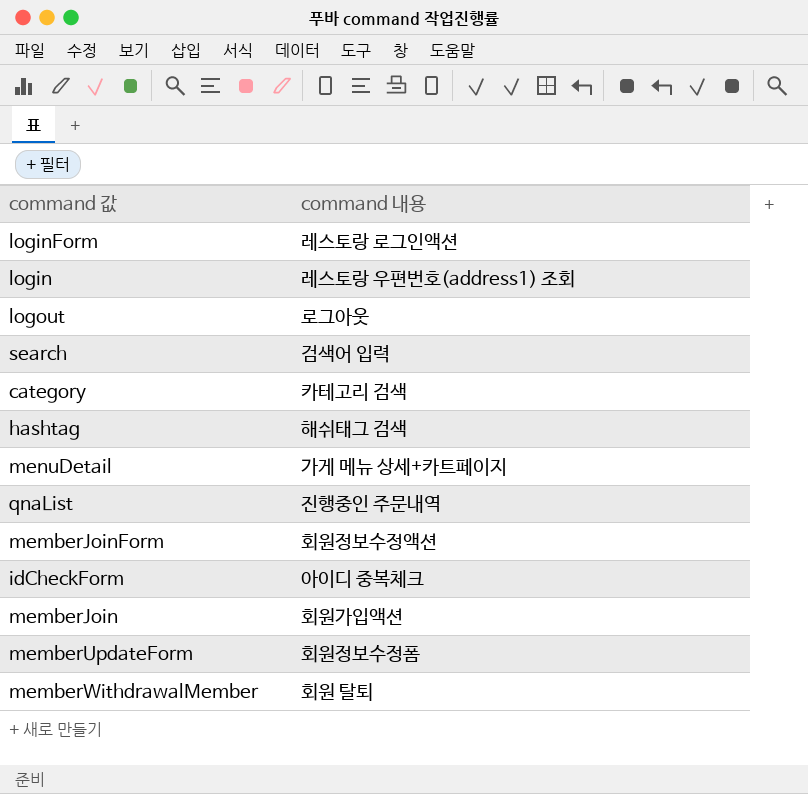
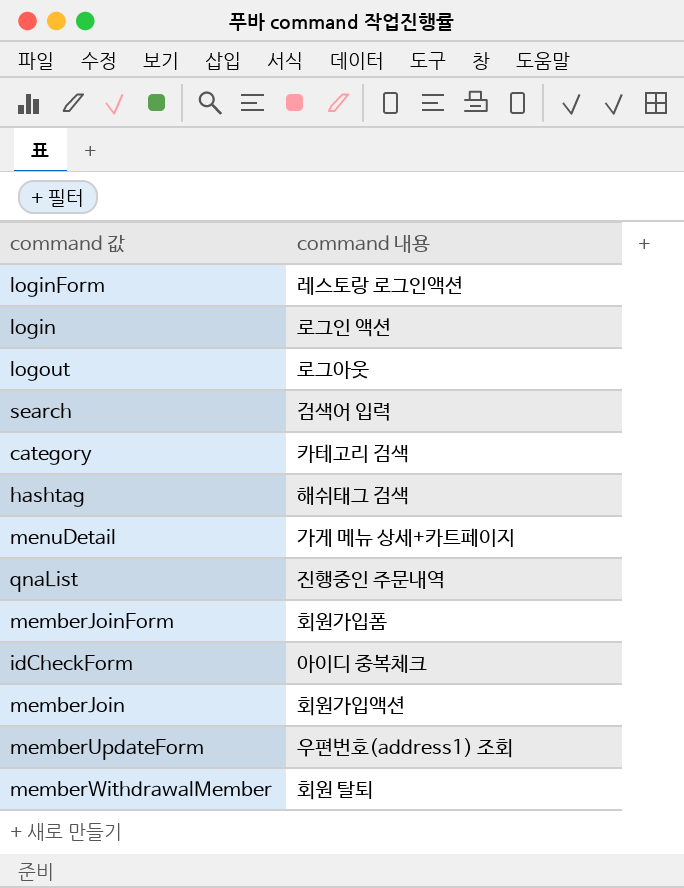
login | command 내용: 레스토랑 우편번호(address1) 조회 -> 로그인 액션
memberJoinForm | command 내용: 회원정보수정액션 -> 회원가입폼
memberUpdateForm | command 내용: 회원정보수정폼 -> 우편번호(address1) 조회

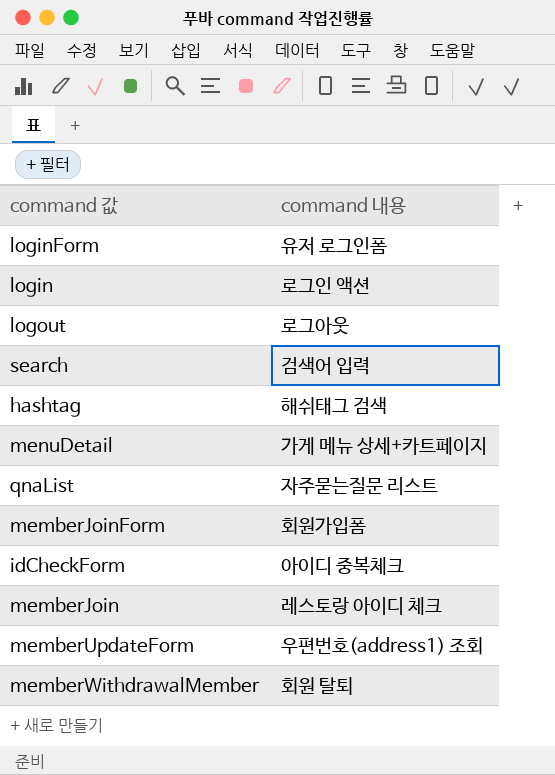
row category: 카테고리 검색 -> none
loginForm | command 내용: 레스토랑 로그인액션 -> 유저 로그인폼
qnaList | command 내용: 진행중인 주문내역 -> 자주묻는질문 리스트
memberJoin | command 내용: 회원가입액션 -> 레스토랑 아이디 체크

